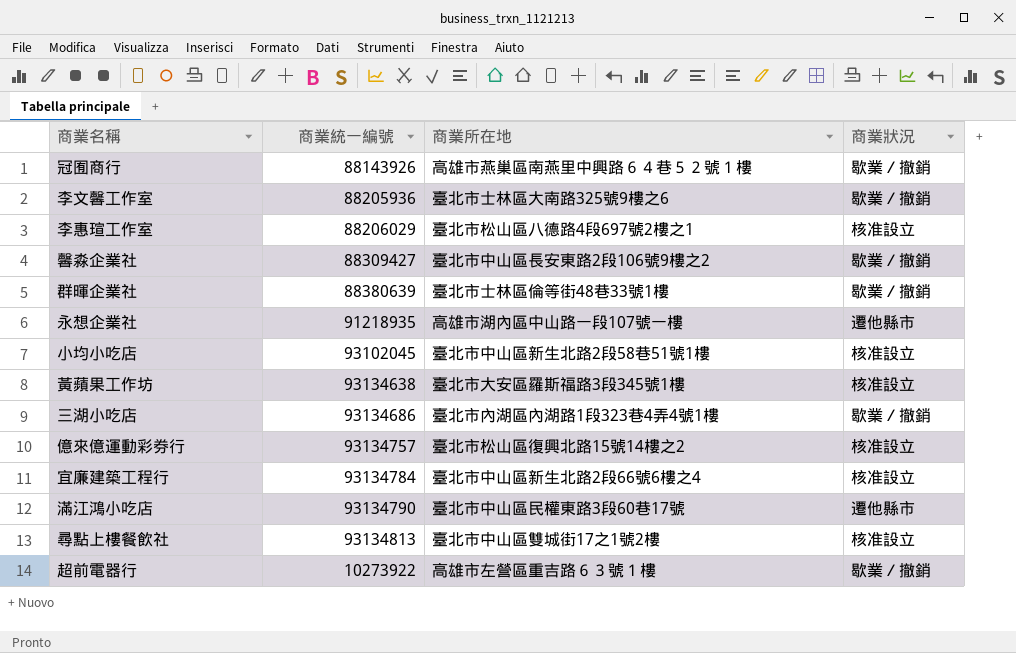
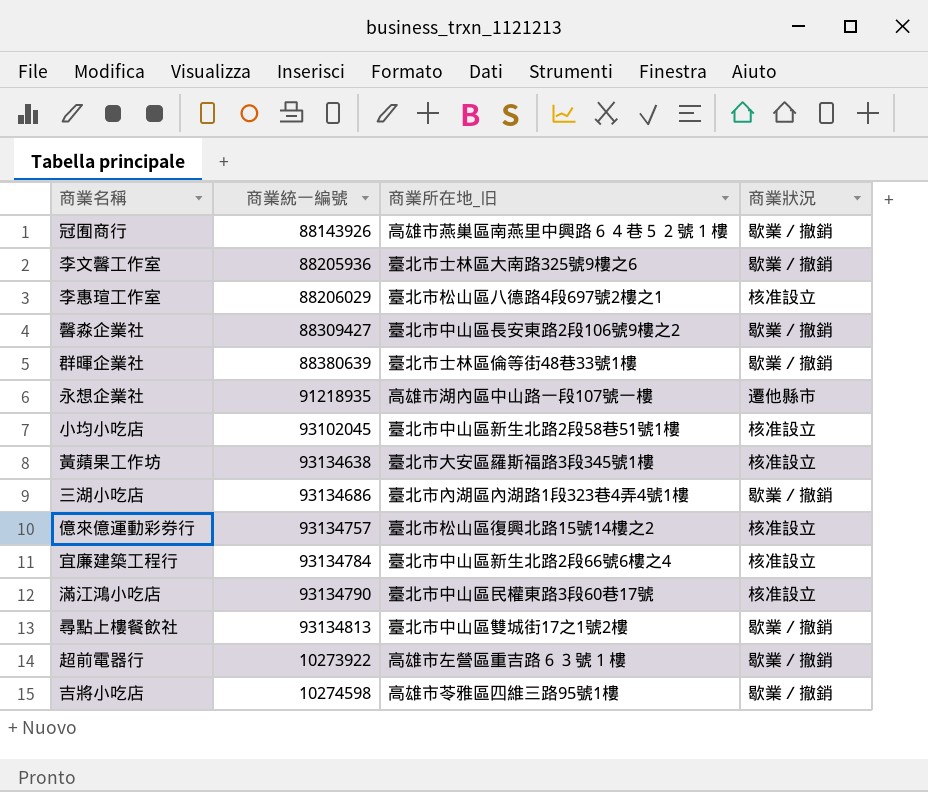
column name: 商業所在地 -> 商業所在地_旧
滿江鴻小吃店 | 商業狀況: 遷他縣市 -> 核准設立
尋點上樓餐飲社 | 商業狀況: 核准設立 -> 歇業／撤銷
row 吉將小吃店: none -> 10274598 | 高雄市苓雅區四維三路95號1樓 | 歇業／撤銷

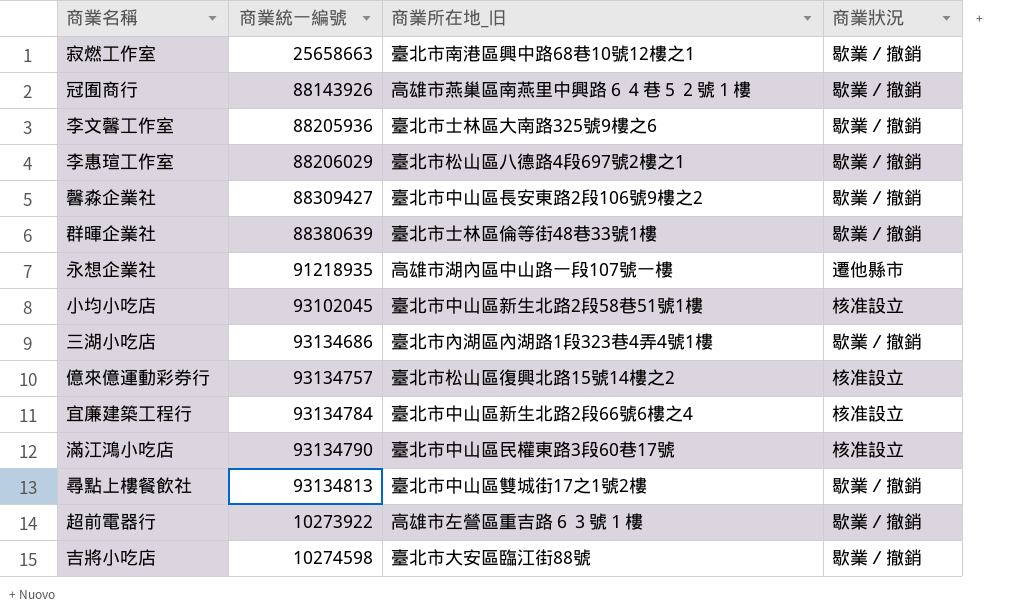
row 黃蘋果工作坊: 93134638 | 臺北市大安區羅斯福路3段345號1樓 | 核准設立 -> none
row 寂燃工作室: none -> 25658663 | 臺北市南港區興中路68巷10號12樓之1 | 歇業／撤銷
李惠瑄工作室 | 商業狀況: 核准設立 -> 歇業／撤銷
吉將小吃店 | 商業所在地_旧: 高雄市苓雅區四維三路95號1樓 -> 臺北市大安區臨江街88號

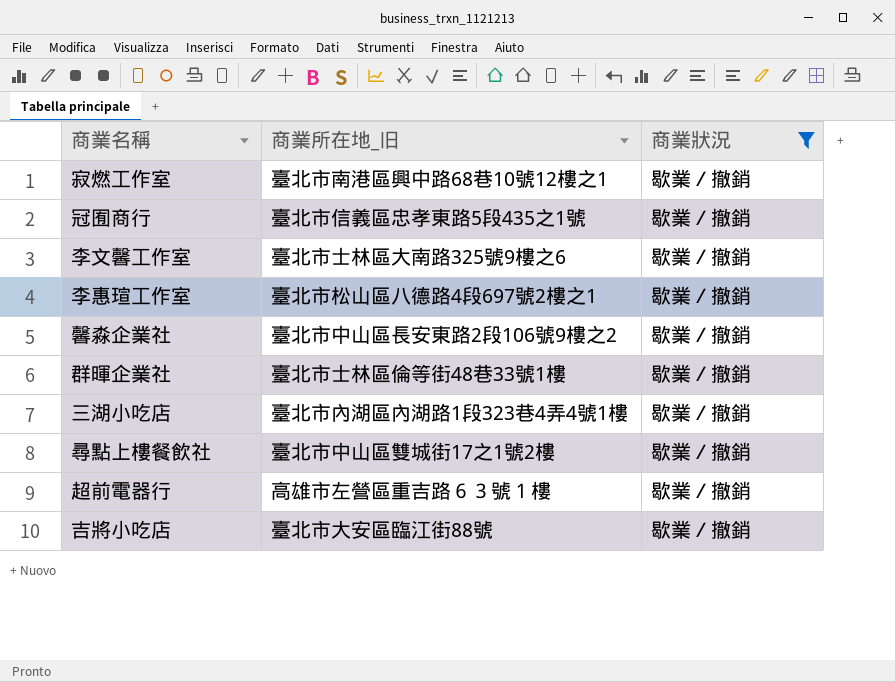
filter: none -> 商業狀況 = 歇業／撤銷
column 商業統一編號 | position: 2 -> none
冠囿商行 | 商業所在地_旧: 高雄市燕巢區南燕里中興路６４巷５２號１樓 -> 臺北市信義區忠孝東路5段435之1號

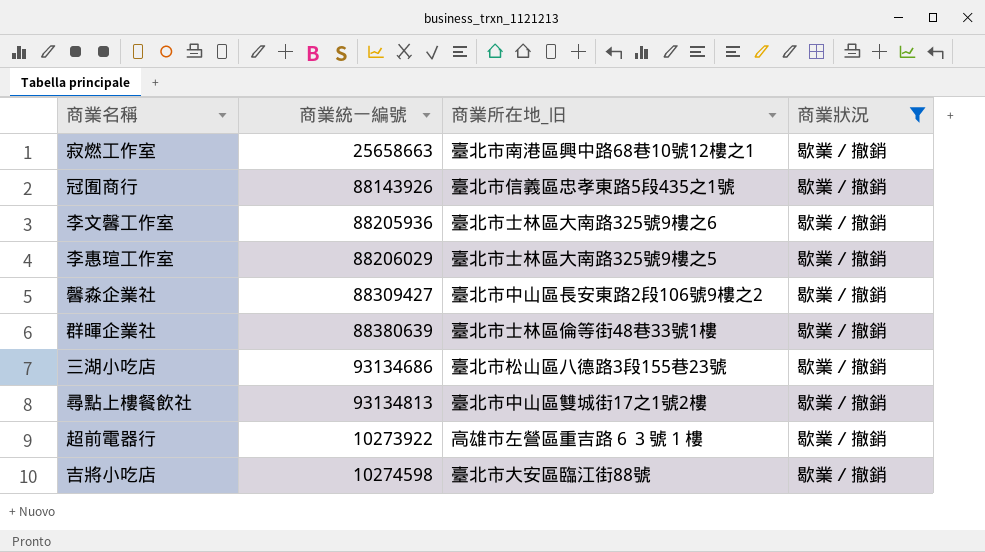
column 商業統一編號 | position: none -> 2
李惠瑄工作室 | 商業所在地_旧: 臺北市松山區八德路4段697號2樓之1 -> 臺北市士林區大南路325號9樓之5
三湖小吃店 | 商業所在地_旧: 臺北市內湖區內湖路1段323巷4弄4號1樓 -> 臺北市松山區八德路3段155巷23號

